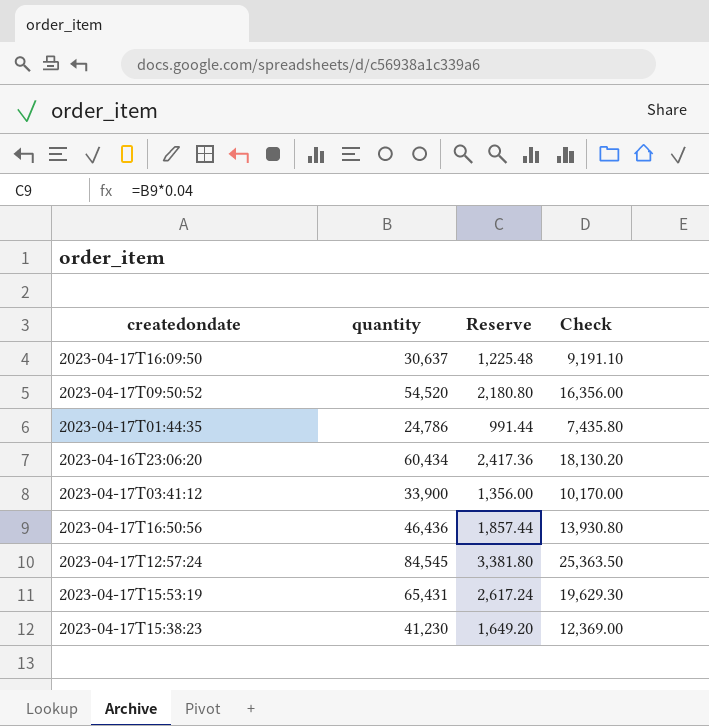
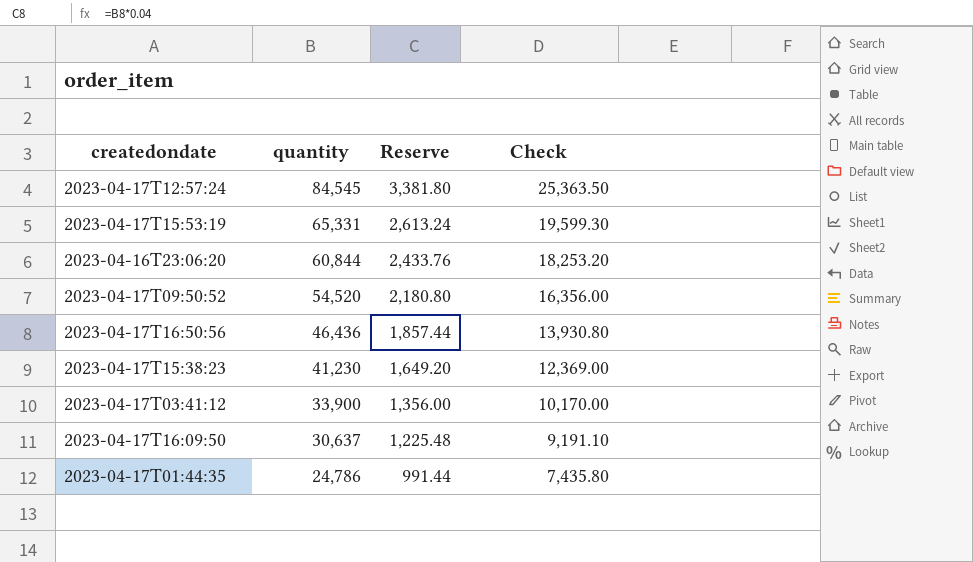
row order: none -> quantity descending
2023-04-17T15:53:19 | quantity: 65,431 -> 65,331
2023-04-17T15:53:19 | Reserve: 2,617.24 -> 2,613.24
2023-04-17T15:53:19 | Check: 19,629.30 -> 19,599.30
2023-04-16T23:06:20 | quantity: 60,434 -> 60,844
2023-04-16T23:06:20 | Reserve: 2,417.36 -> 2,433.76
2023-04-16T23:06:20 | Check: 18,130.20 -> 18,253.20

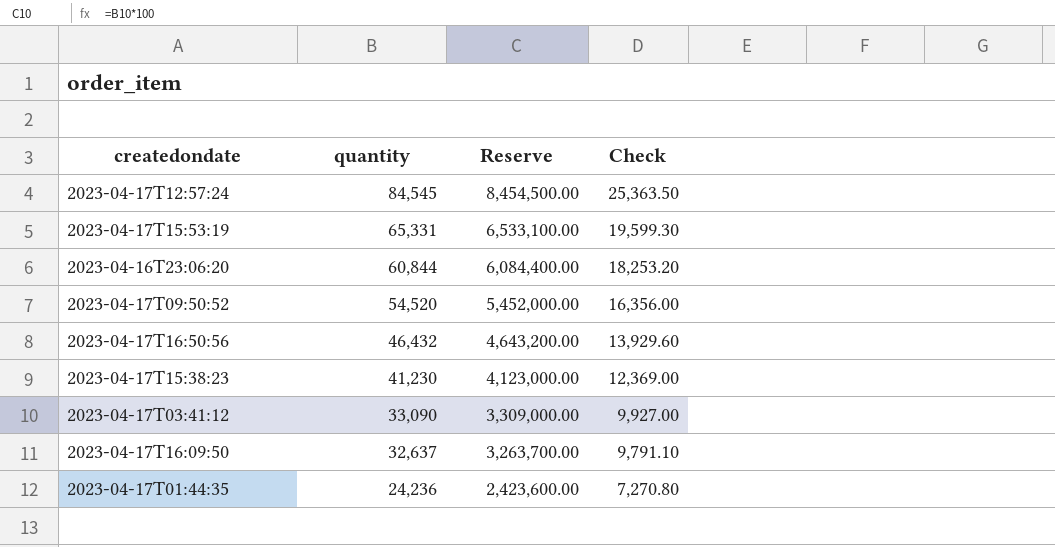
column Reserve | formula: [quantity] * 0.04 -> [quantity] * 100
2023-04-17T16:50:56 | quantity: 46,436 -> 46,432
2023-04-17T16:50:56 | Check: 13,930.80 -> 13,929.60
2023-04-17T03:41:12 | quantity: 33,900 -> 33,090
2023-04-17T03:41:12 | Check: 10,170.00 -> 9,927.00
2023-04-17T16:09:50 | quantity: 30,637 -> 32,637
2023-04-17T16:09:50 | Check: 9,191.10 -> 9,791.10
2023-04-17T01:44:35 | quantity: 24,786 -> 24,236
2023-04-17T01:44:35 | Check: 7,435.80 -> 7,270.80

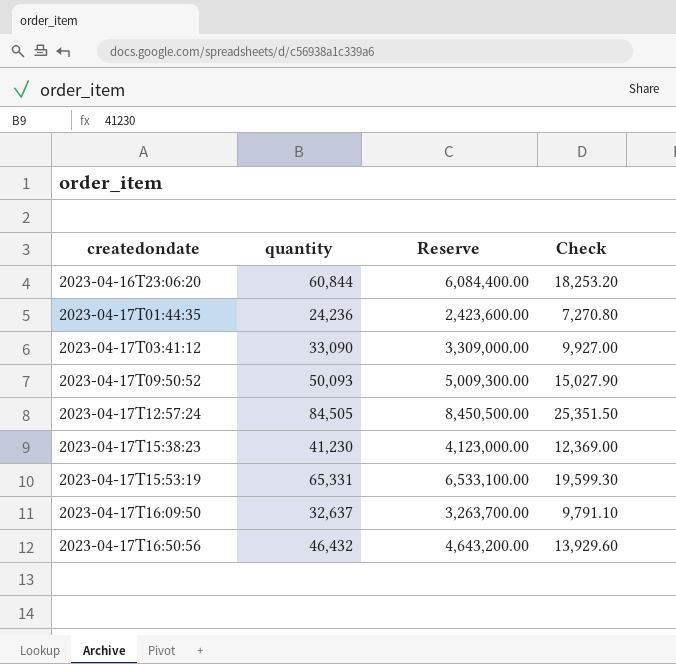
row order: quantity descending -> createdondate ascending
2023-04-17T09:50:52 | quantity: 54,520 -> 50,093
2023-04-17T09:50:52 | Reserve: 5,452,000.00 -> 5,009,300.00
2023-04-17T09:50:52 | Check: 16,356.00 -> 15,027.90
2023-04-17T12:57:24 | quantity: 84,545 -> 84,505
2023-04-17T12:57:24 | Reserve: 8,454,500.00 -> 8,450,500.00
2023-04-17T12:57:24 | Check: 25,363.50 -> 25,351.50

